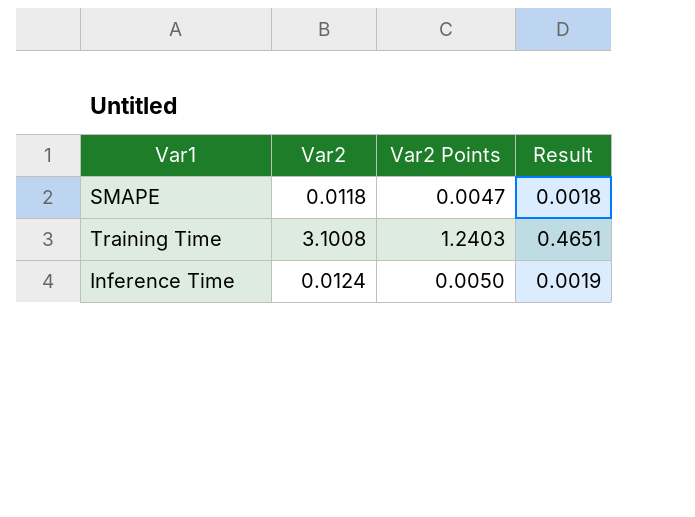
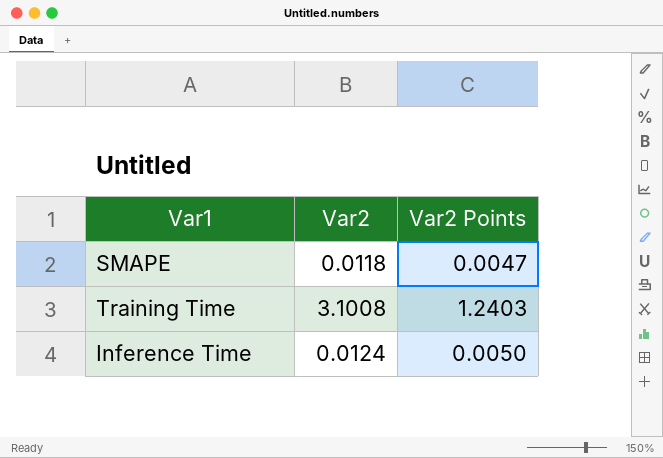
column Result | formula: [Var2] * 0.15 -> none

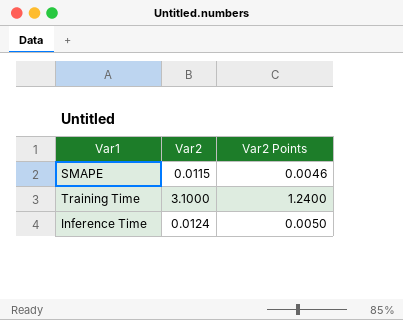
SMAPE | Var2: 0.0118 -> 0.0115
SMAPE | Var2 Points: 0.0047 -> 0.0046
Training Time | Var2: 3.1008 -> 3.1000
Training Time | Var2 Points: 1.2403 -> 1.2400

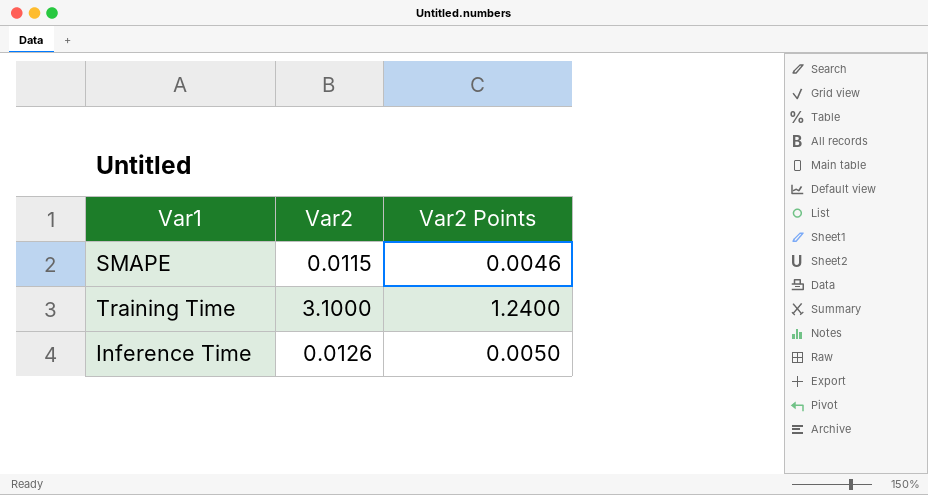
Inference Time | Var2: 0.0124 -> 0.0126

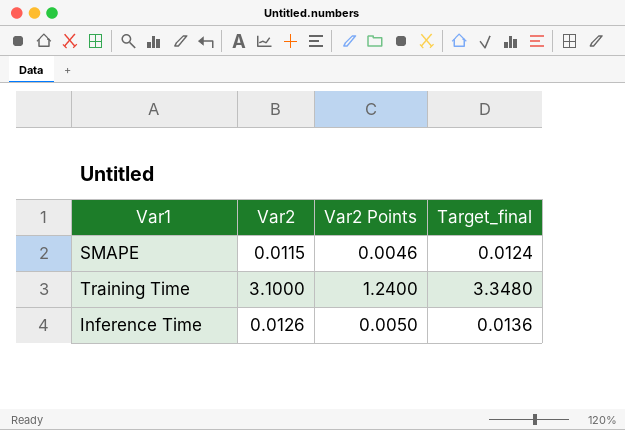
column Target_final | formula: none -> [Var2] * 1.08

